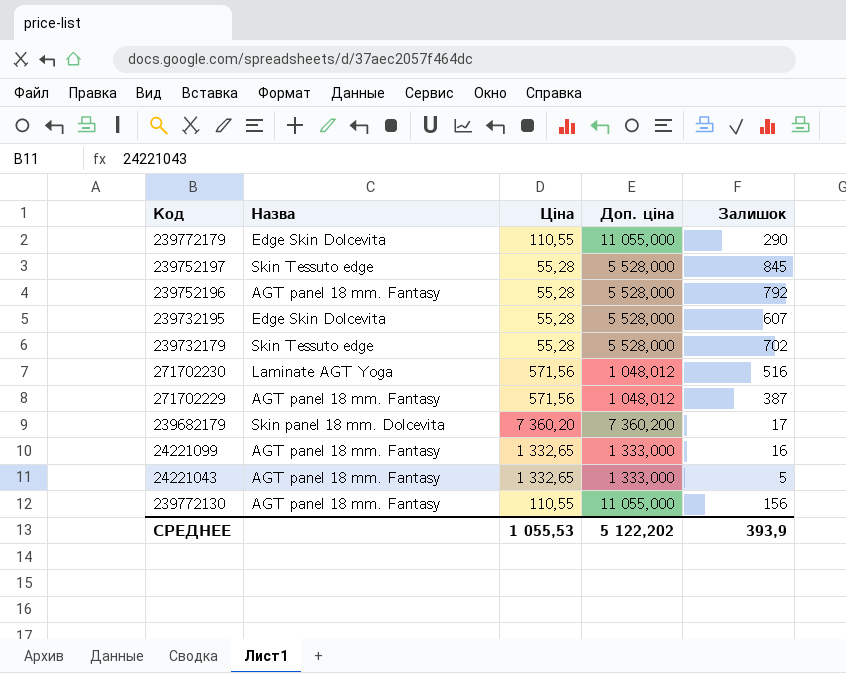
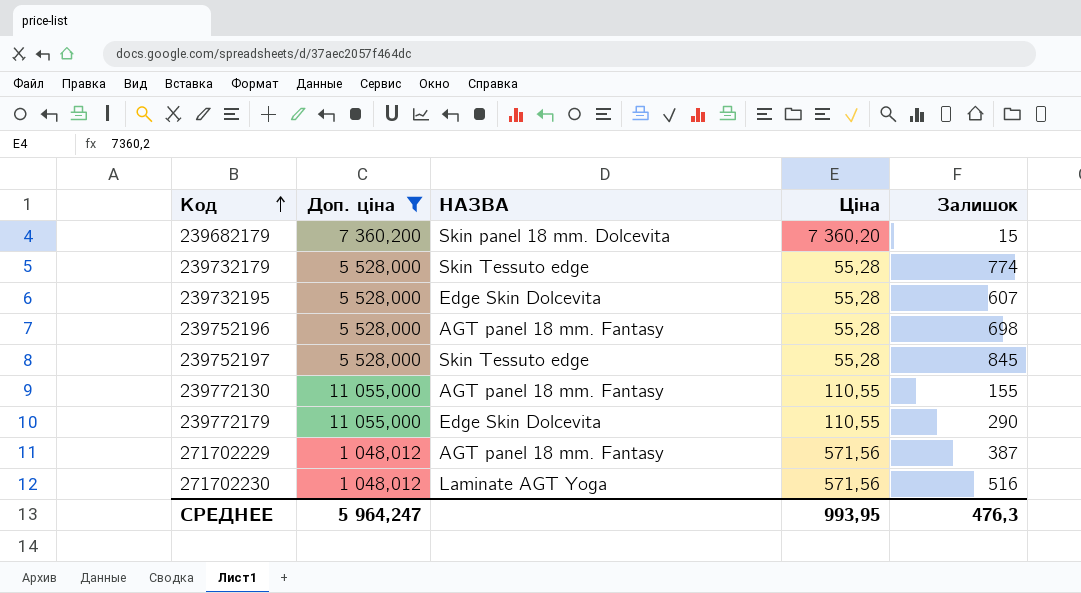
filter: none -> Доп. ціна != 1 333,000
row order: none -> Код ascending
column Доп. ціна | position: 4 -> 2
column name: Назва -> НАЗВА
239682179 | Залишок: 17 -> 15
239732179 | Залишок: 702 -> 774
239752196 | Залишок: 792 -> 698
239772130 | Залишок: 156 -> 155
СРЕДНЕЕ | Доп. ціна: 5 122,202 -> 5 964,247
СРЕДНЕЕ | Ціна: 1 055,53 -> 993,95
СРЕДНЕЕ | Залишок: 393,9 -> 476,3

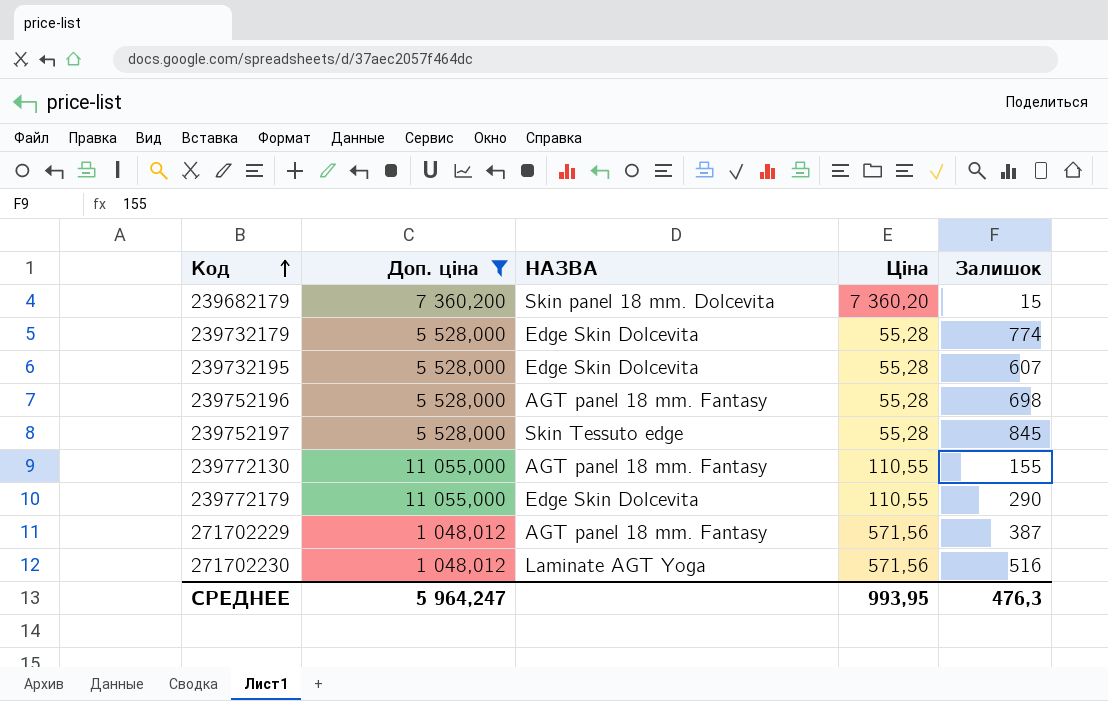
239732179 | НАЗВА: Skin Tessuto edge -> Edge Skin Dolcevita

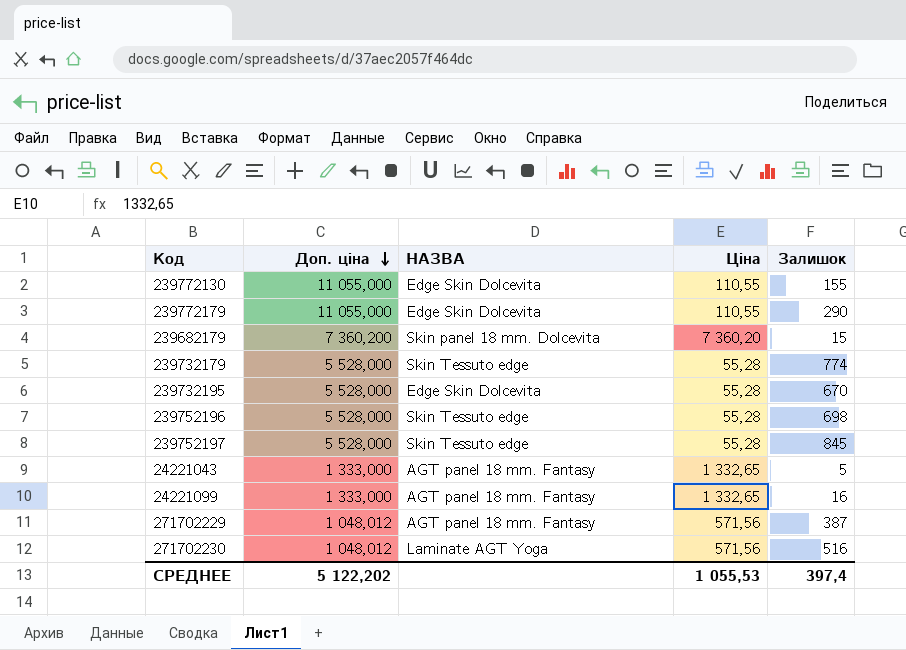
filter: Доп. ціна != 1 333,000 -> none
row order: Код ascending -> Доп. ціна descending
239772130 | НАЗВА: AGT panel 18 mm. Fantasy -> Edge Skin Dolcevita
239732179 | НАЗВА: Edge Skin Dolcevita -> Skin Tessuto edge
239732195 | Залишок: 607 -> 670
239752196 | НАЗВА: AGT panel 18 mm. Fantasy -> Skin Tessuto edge
СРЕДНЕЕ | Доп. ціна: 5 964,247 -> 5 122,202
СРЕДНЕЕ | Ціна: 993,95 -> 1 055,53
СРЕДНЕЕ | Залишок: 476,3 -> 397,4

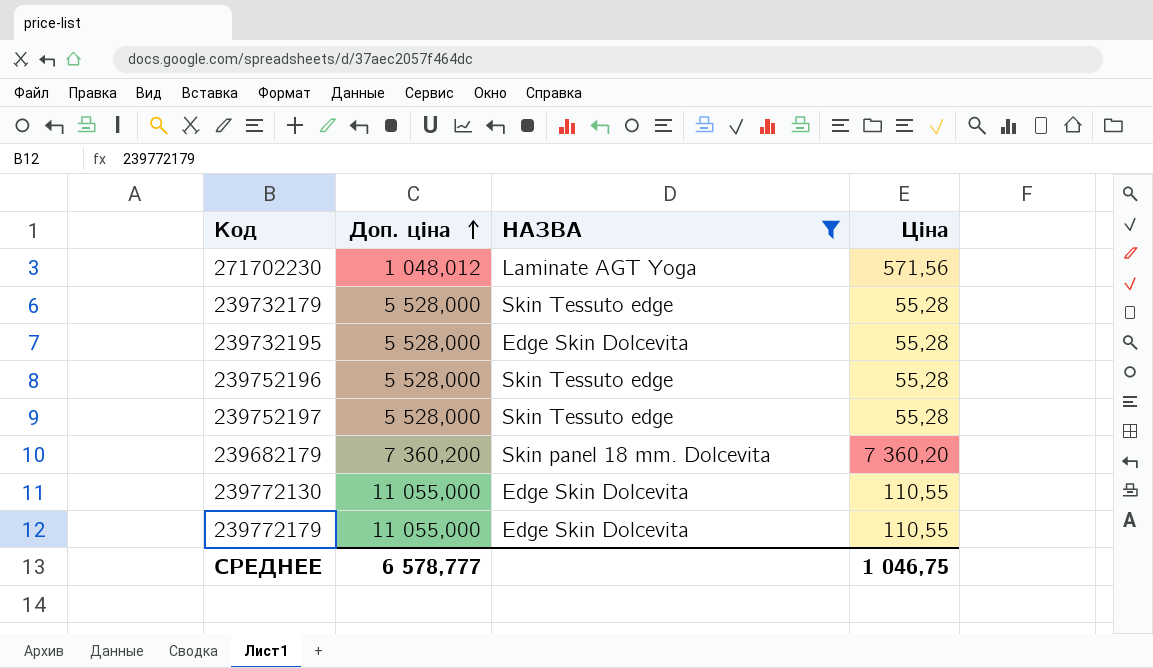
filter: none -> НАЗВА != AGT panel 18 mm. Fantasy
row order: Доп. ціна descending -> Доп. ціна ascending
column Залишок | position: 5 -> none
СРЕДНЕЕ | Доп. ціна: 5 122,202 -> 6 578,777
СРЕДНЕЕ | Ціна: 1 055,53 -> 1 046,75

